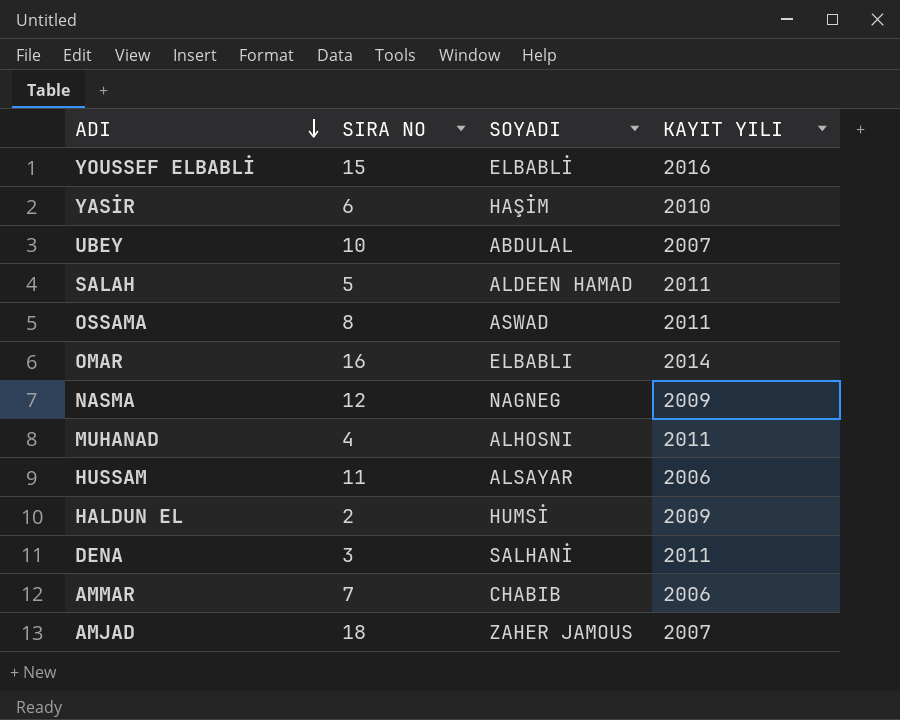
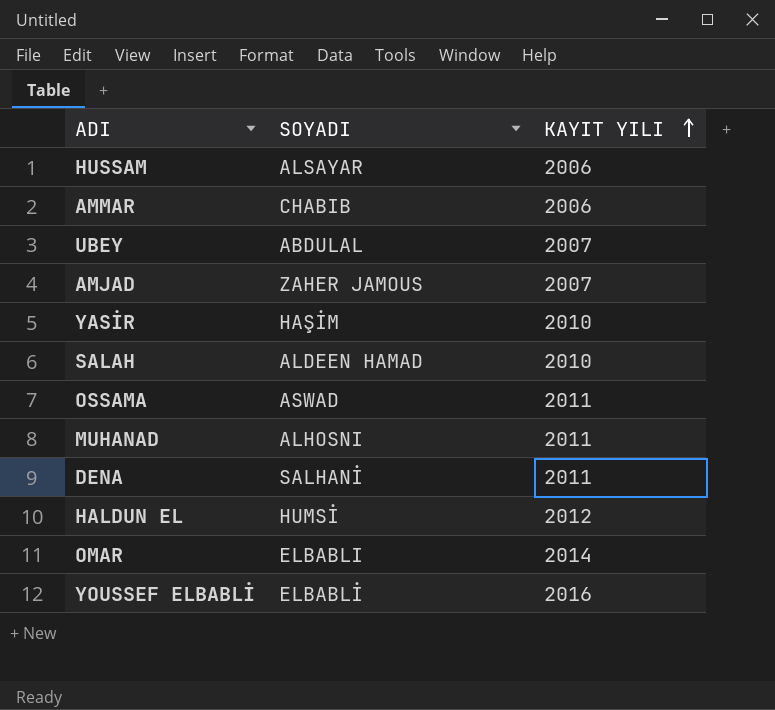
row order: ADI descending -> KAYIT YILI ascending
column SIRA NO | position: 2 -> none
row NASMA: 12 | NAGNEG | 2009 -> none
SALAH | KAYIT YILI: 2011 -> 2010
HALDUN EL | KAYIT YILI: 2009 -> 2012

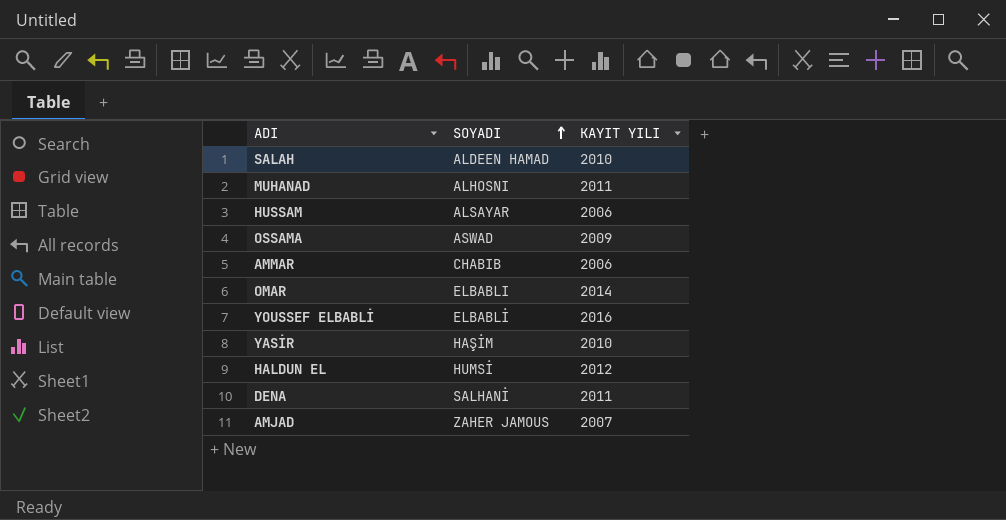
row order: KAYIT YILI ascending -> SOYADI ascending
row UBEY: ABDULAL | 2007 -> none
OSSAMA | KAYIT YILI: 2011 -> 2009

